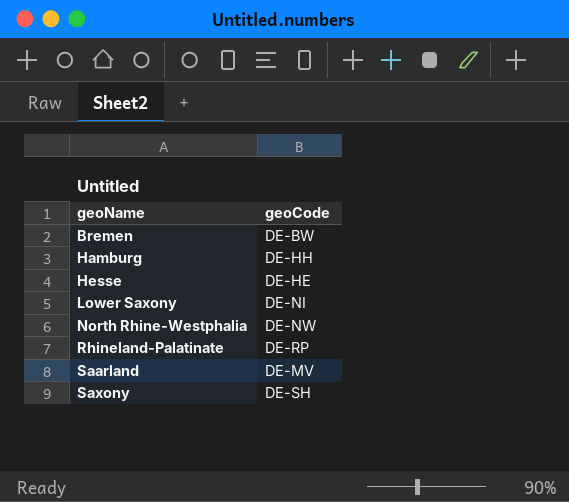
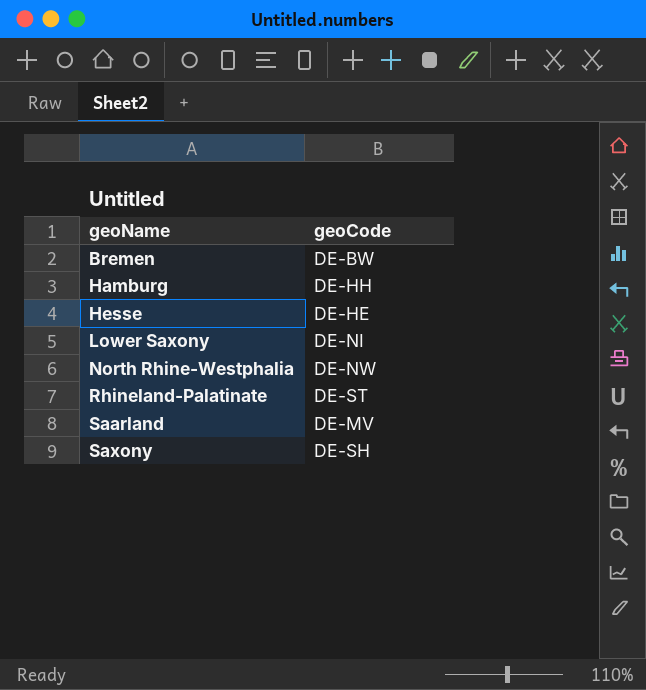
Rhineland-Palatinate | geoCode: DE-RP -> DE-ST

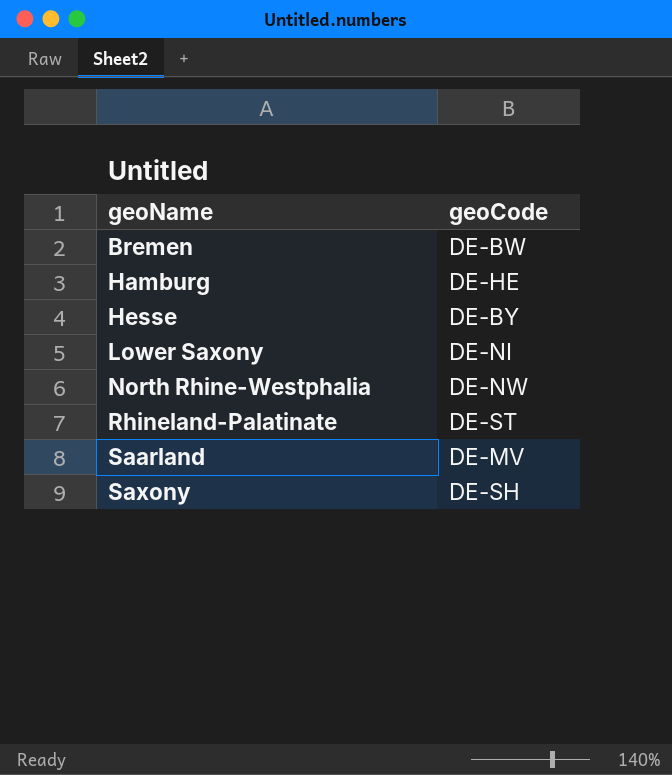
Hamburg | geoCode: DE-HH -> DE-HE
Hesse | geoCode: DE-HE -> DE-BY

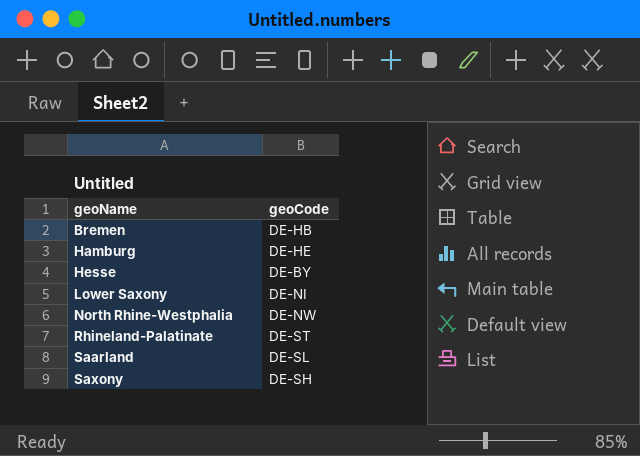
Bremen | geoCode: DE-BW -> DE-HB
Saarland | geoCode: DE-MV -> DE-SL

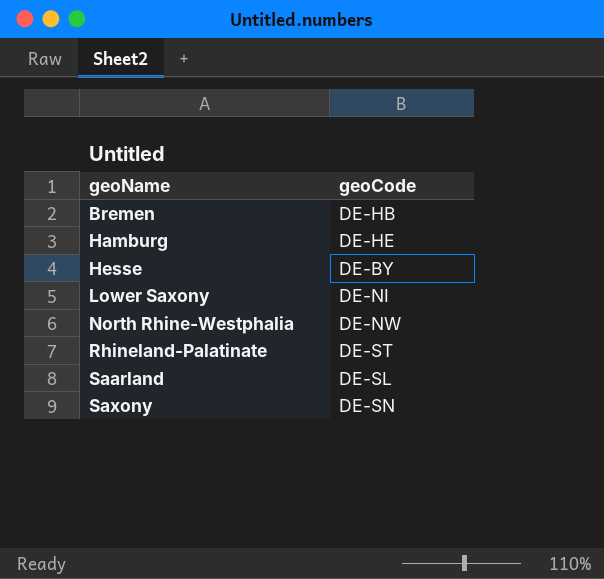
Saxony | geoCode: DE-SH -> DE-SN

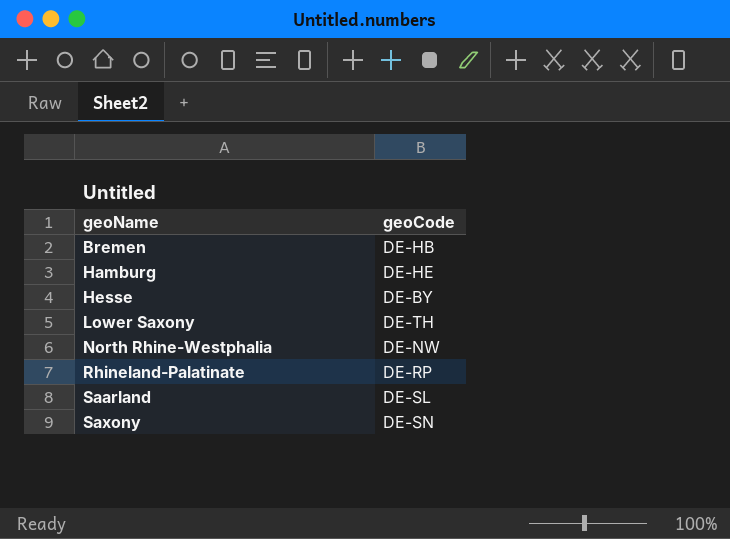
Lower Saxony | geoCode: DE-NI -> DE-TH
Rhineland-Palatinate | geoCode: DE-ST -> DE-RP

